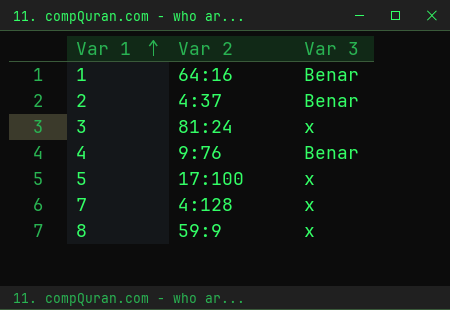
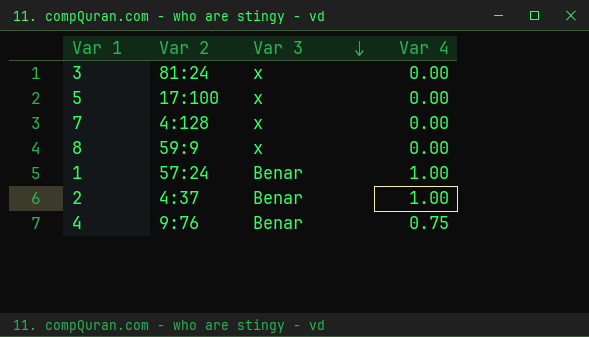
row order: Var 1 ascending -> Var 3 descending
column Var 4 | position: none -> 4
1 | Var 2: 64:16 -> 57:24

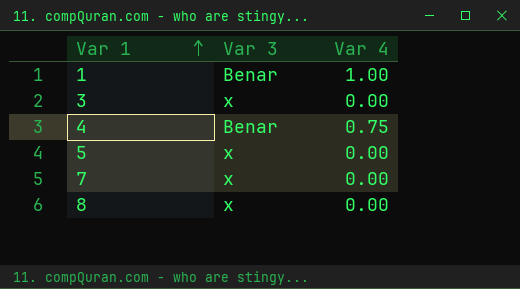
row order: Var 3 descending -> Var 1 ascending
column Var 2 | position: 2 -> none
row 2: 4:37 | Benar | 1.00 -> none

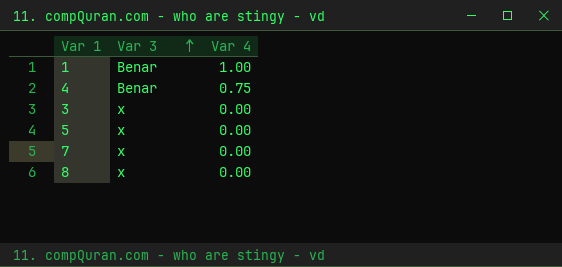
row order: Var 1 ascending -> Var 3 ascending

